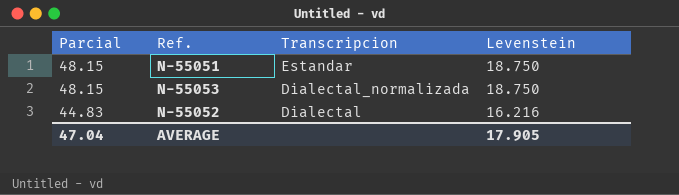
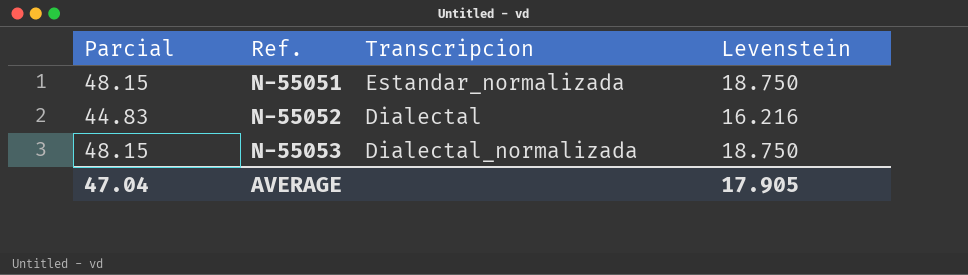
row order: Parcial descending -> Ref. ascending
N-55051 | Transcripcion: Estandar -> Estandar_normalizada

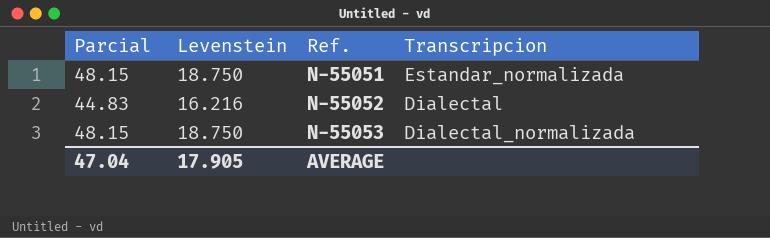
column Levenstein | position: 4 -> 2

